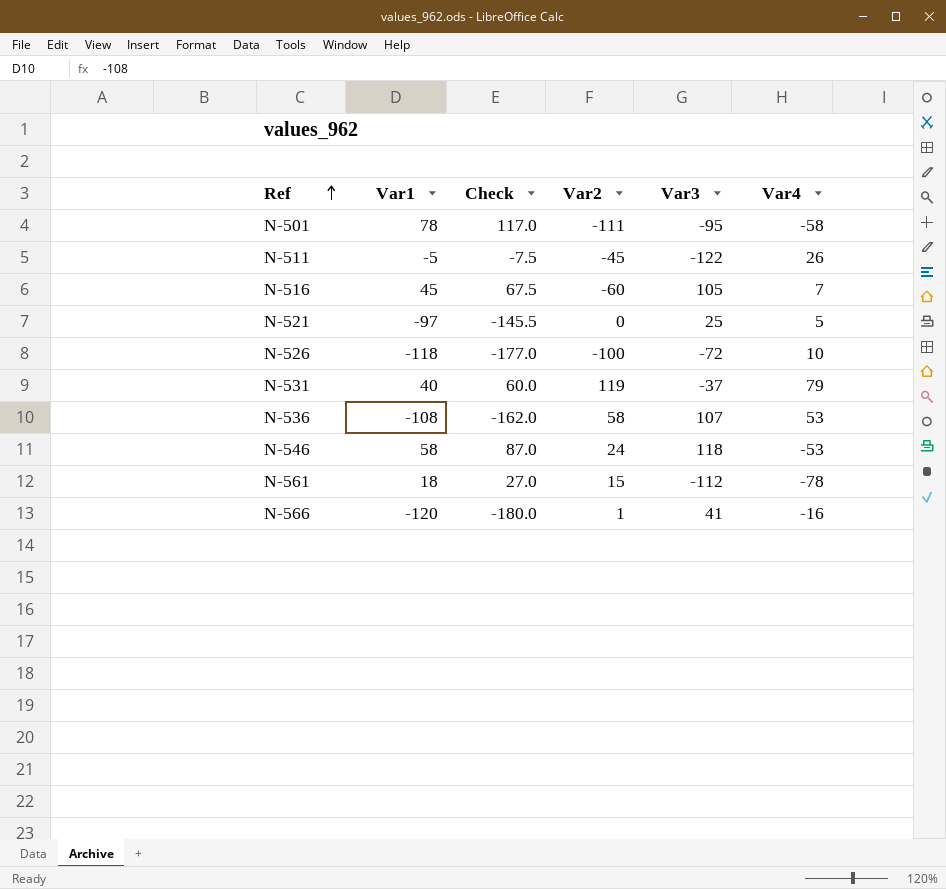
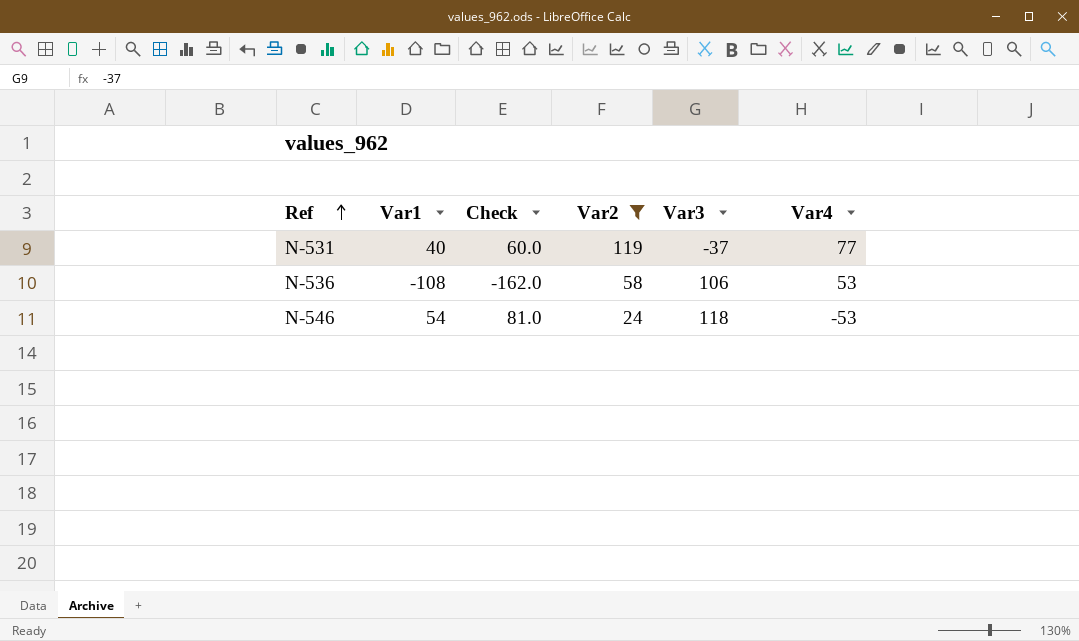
filter: none -> Var2 >= 24
N-531 | Var4: 79 -> 77
N-536 | Var3: 107 -> 106
N-546 | Var1: 58 -> 54
N-546 | Check: 87.0 -> 81.0

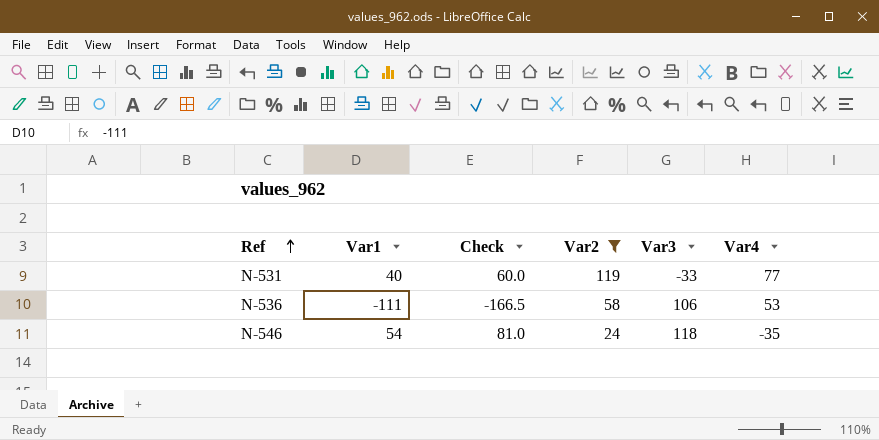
N-531 | Var3: -37 -> -33
N-536 | Var1: -108 -> -111
N-536 | Check: -162.0 -> -166.5
N-546 | Var4: -53 -> -35

